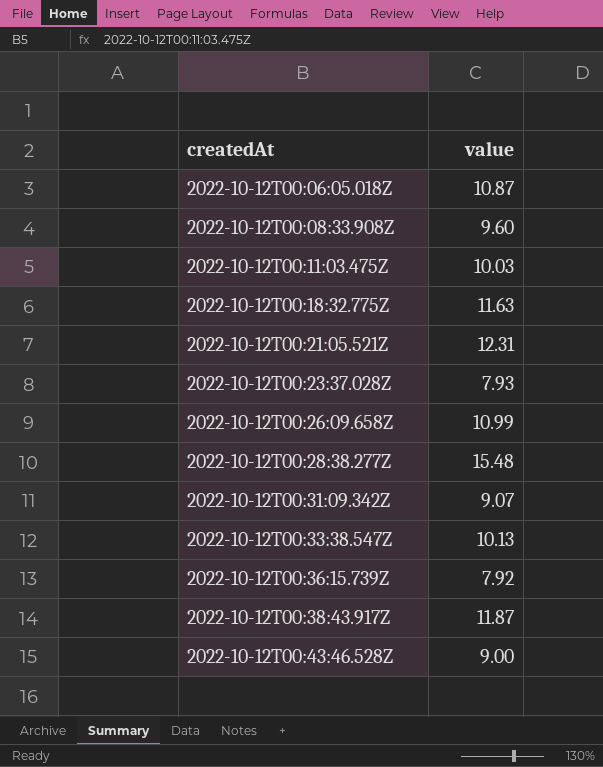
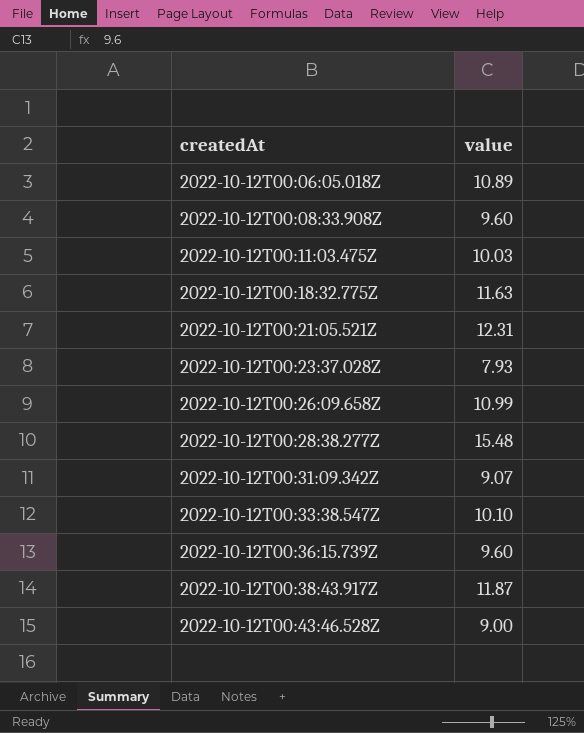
2022-10-12T00:06:05.018Z | value: 10.87 -> 10.89
2022-10-12T00:33:38.547Z | value: 10.13 -> 10.10
2022-10-12T00:36:15.739Z | value: 7.92 -> 9.60

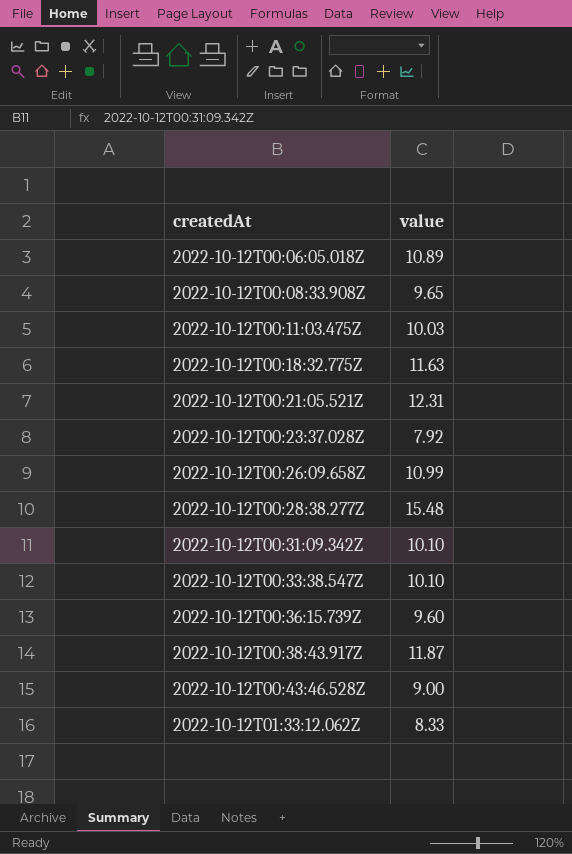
2022-10-12T00:08:33.908Z | value: 9.60 -> 9.65
2022-10-12T00:23:37.028Z | value: 7.93 -> 7.92
2022-10-12T00:31:09.342Z | value: 9.07 -> 10.10
row 2022-10-12T01:33:12.062Z: none -> 8.33

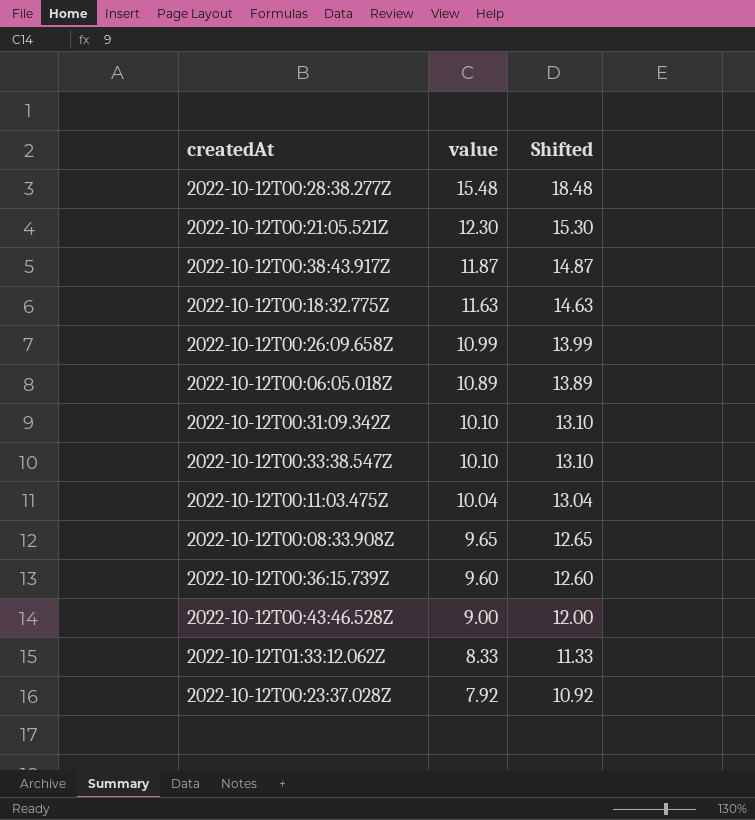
row order: createdAt ascending -> value descending
column Shifted | formula: none -> [value] + 3
2022-10-12T00:21:05.521Z | value: 12.31 -> 12.30
2022-10-12T00:11:03.475Z | value: 10.03 -> 10.04

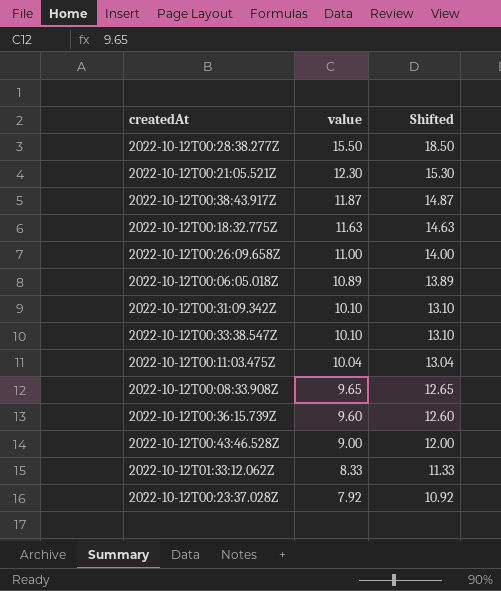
2022-10-12T00:28:38.277Z | value: 15.48 -> 15.50
2022-10-12T00:28:38.277Z | Shifted: 18.48 -> 18.50
2022-10-12T00:26:09.658Z | value: 10.99 -> 11.00
2022-10-12T00:26:09.658Z | Shifted: 13.99 -> 14.00

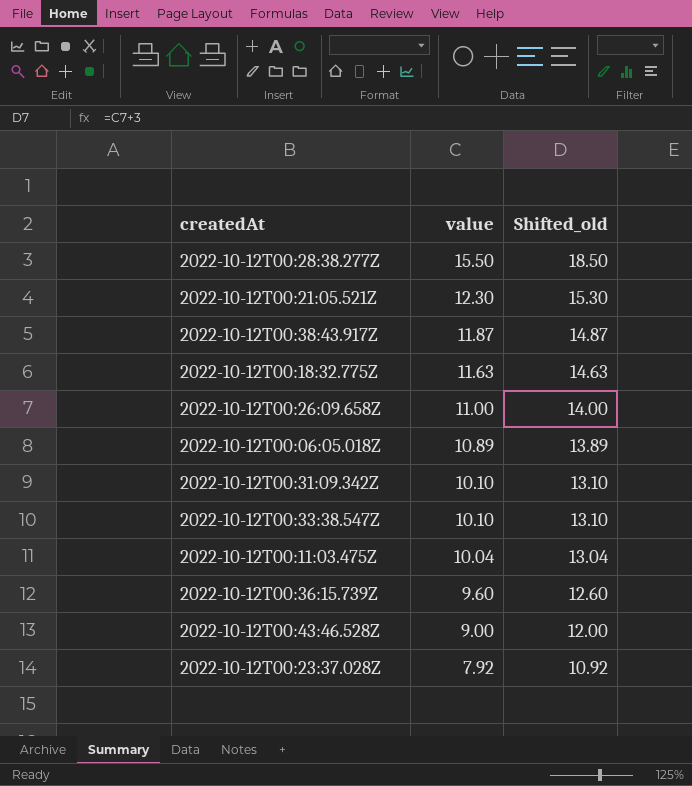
column name: Shifted -> Shifted_old
row 2022-10-12T00:08:33.908Z: 9.65 | 12.65 -> none
row 2022-10-12T01:33:12.062Z: 8.33 | 11.33 -> none

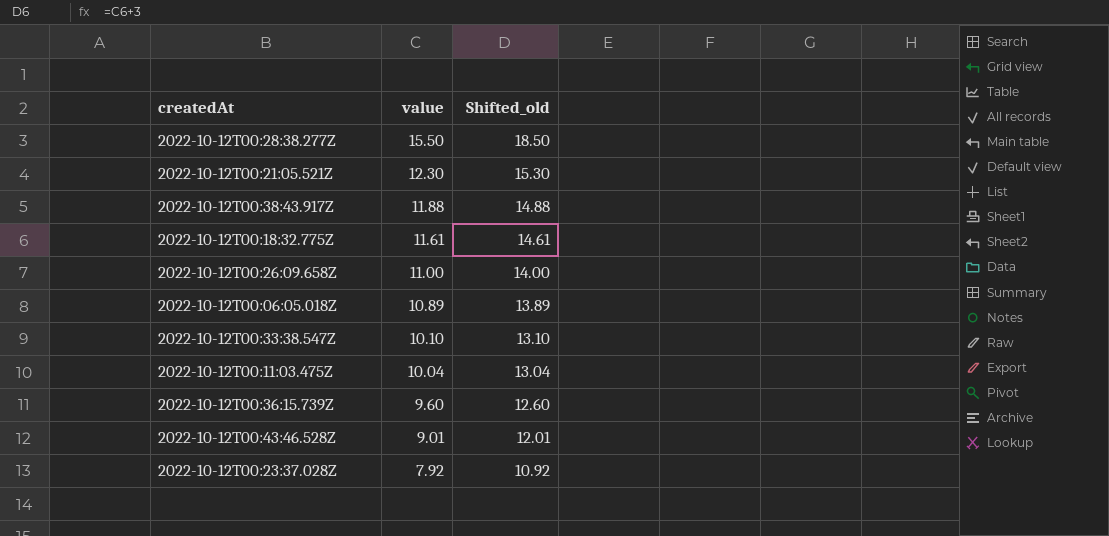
row 2022-10-12T00:31:09.342Z: 10.10 | 13.10 -> none
2022-10-12T00:38:43.917Z | value: 11.87 -> 11.88
2022-10-12T00:38:43.917Z | Shifted_old: 14.87 -> 14.88
2022-10-12T00:18:32.775Z | value: 11.63 -> 11.61
2022-10-12T00:18:32.775Z | Shifted_old: 14.63 -> 14.61
2022-10-12T00:43:46.528Z | value: 9.00 -> 9.01
2022-10-12T00:43:46.528Z | Shifted_old: 12.00 -> 12.01

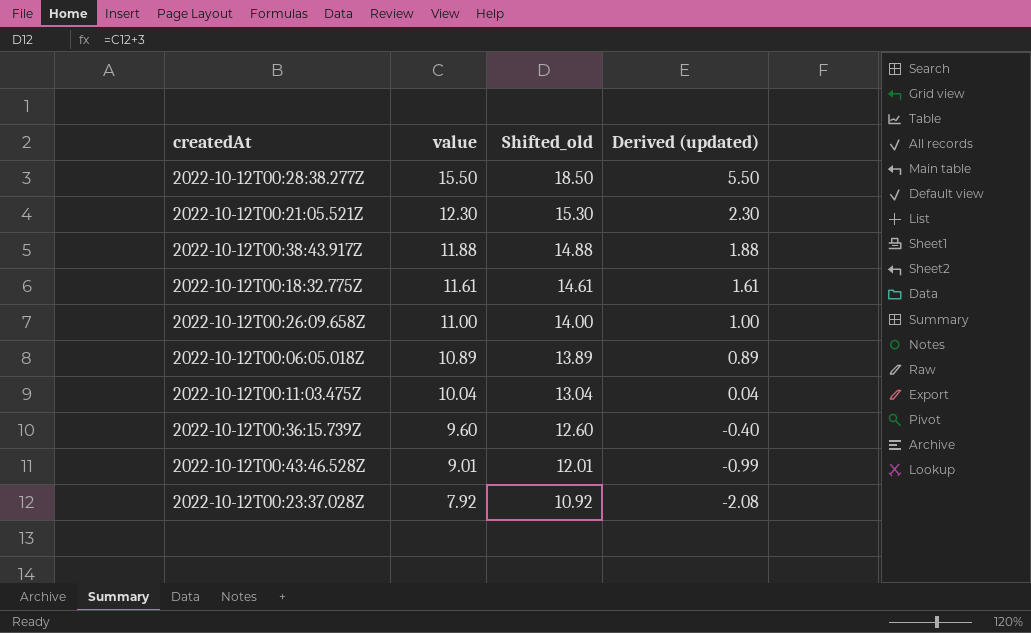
column Derived (updated) | formula: none -> [value] - 10
row 2022-10-12T00:33:38.547Z: 10.10 | 13.10 -> none

